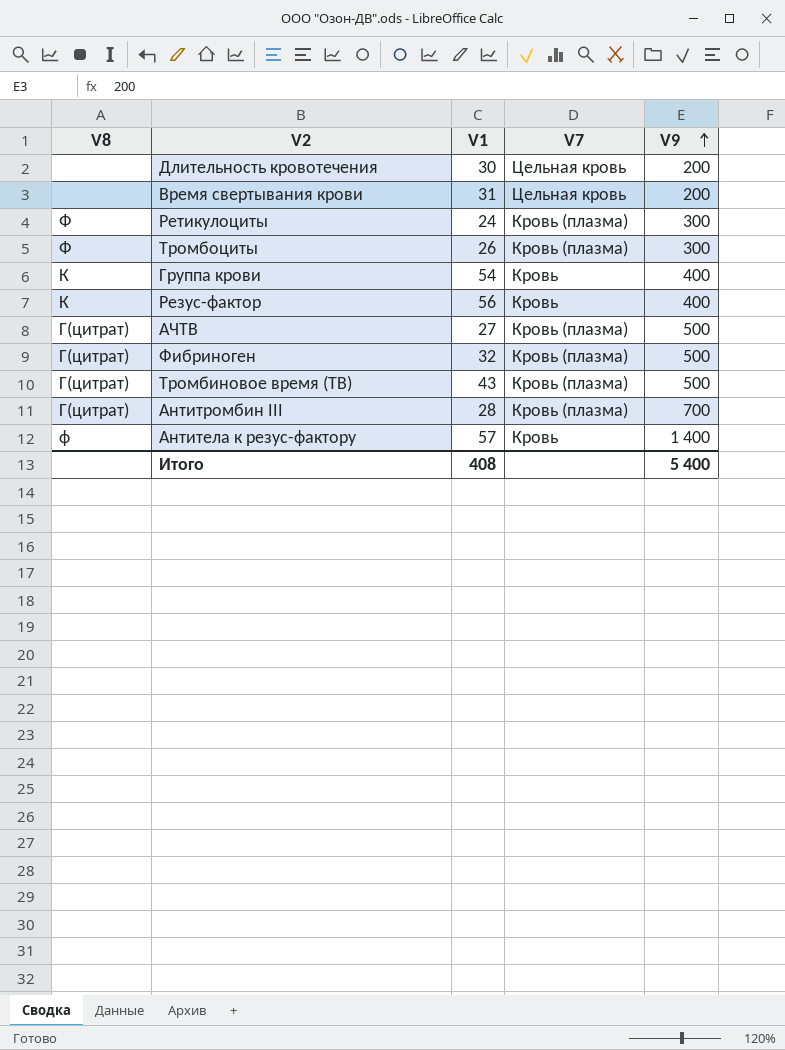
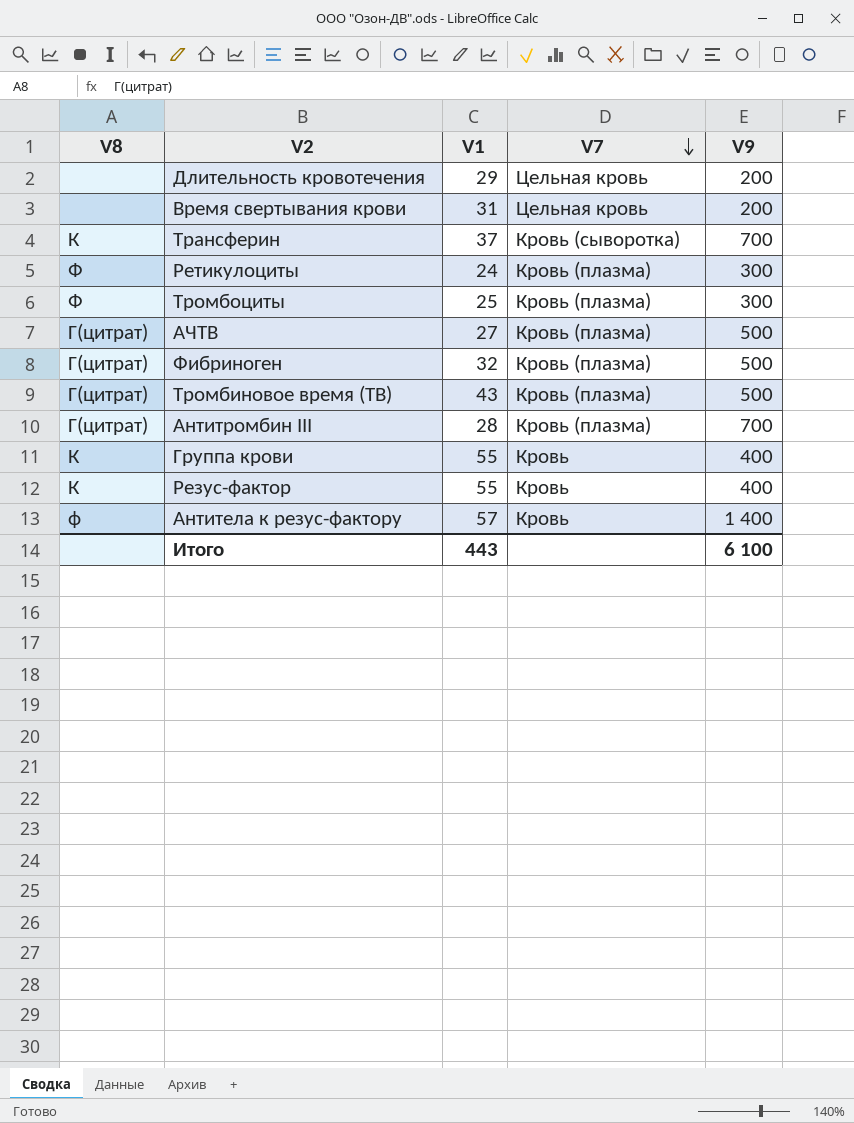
row order: V9 ascending -> V7 descending
Длительность кровотечения | V1: 30 -> 29
row Трансферин: none -> К | 37 | Кровь (сыворотка) | 700
Тромбоциты | V1: 26 -> 25
Группа крови | V1: 54 -> 55
Резус-фактор | V1: 56 -> 55
Итого | V1: 408 -> 443
Итого | V9: 5 400 -> 6 100

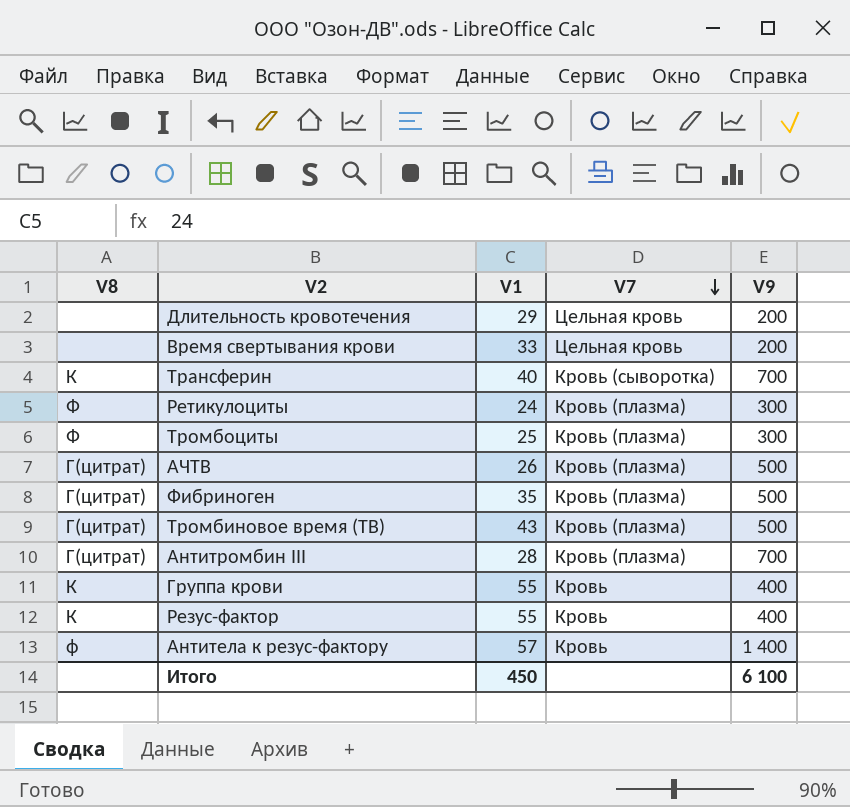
Время свертывания крови | V1: 31 -> 33
Трансферин | V1: 37 -> 40
АЧТВ | V1: 27 -> 26
Фибриноген | V1: 32 -> 35
Итого | V1: 443 -> 450

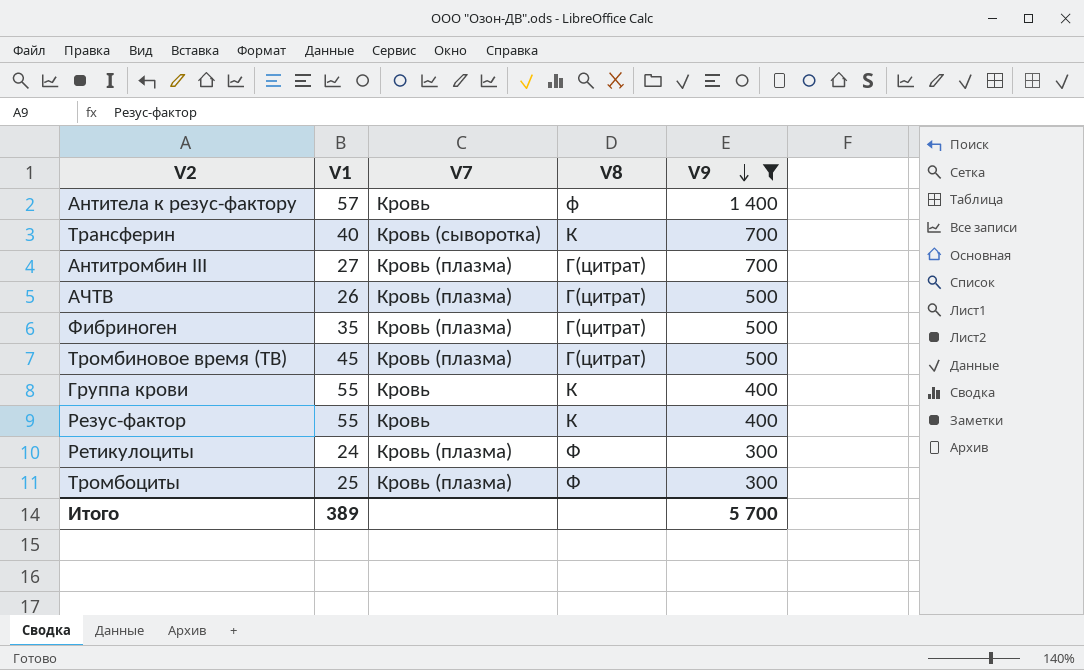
filter: none -> V9 != 200
row order: V7 descending -> V9 descending
column V8 | position: 1 -> 4
Антитромбин III | V1: 28 -> 27
Тромбиновое время (ТВ) | V1: 43 -> 45
Итого | V1: 450 -> 389
Итого | V9: 6 100 -> 5 700

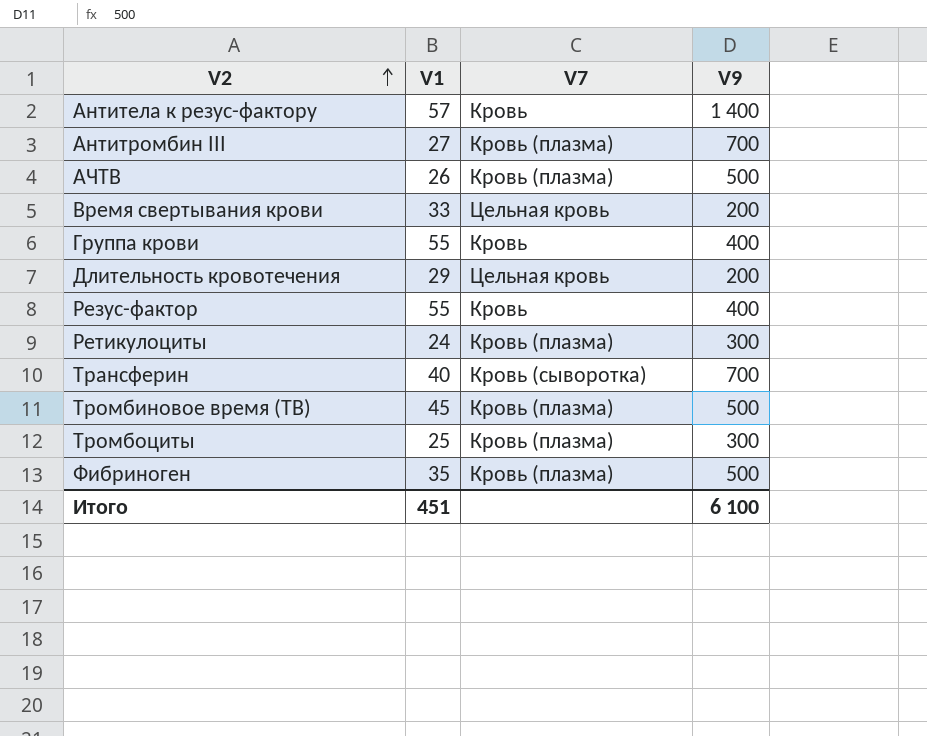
filter: V9 != 200 -> none
row order: V9 descending -> V2 ascending
column V8 | position: 4 -> none
Итого | V1: 389 -> 451
Итого | V9: 5 700 -> 6 100

